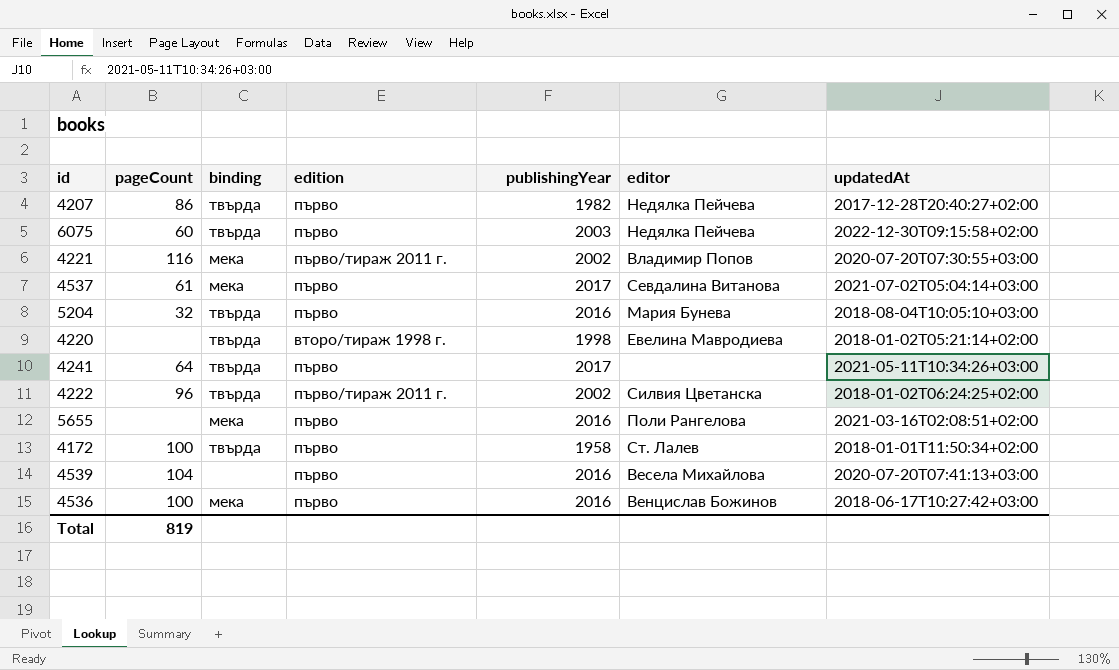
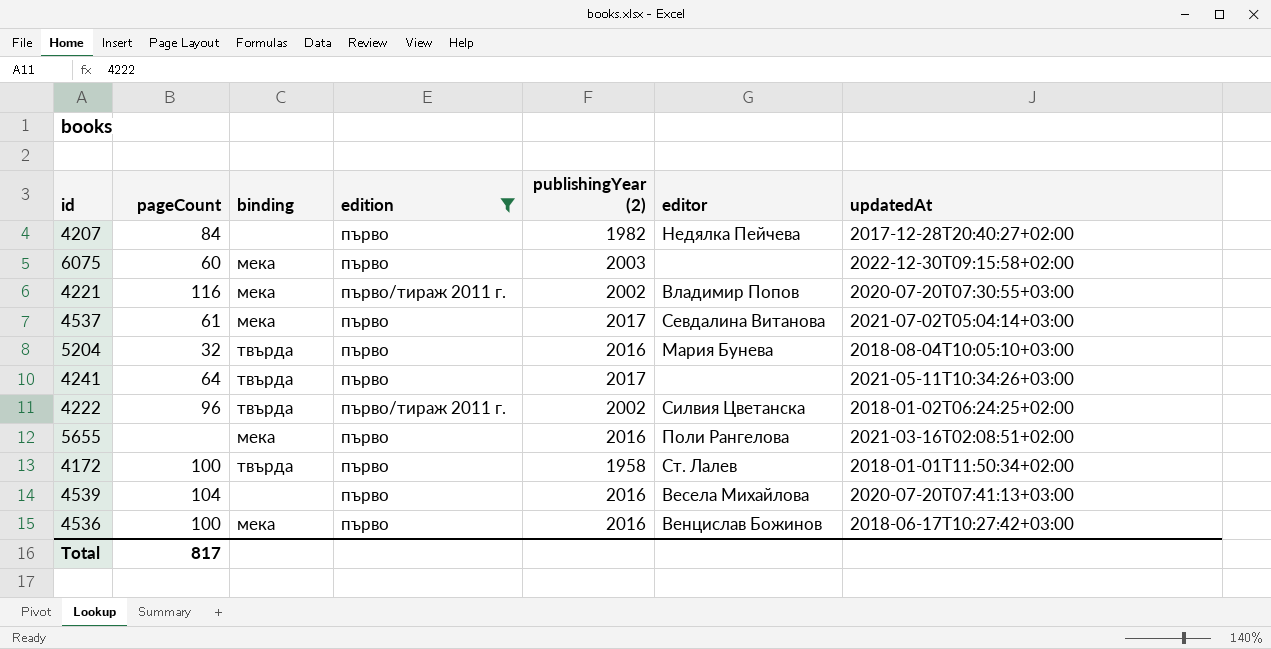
filter: none -> edition != второ/тираж 1998 г.
column name: publishingYear -> publishingYear (2)
4207 | pageCount: 86 -> 84
4207 | binding: твърда -> none
6075 | binding: твърда -> мека
6075 | editor: Недялка Пейчева -> none
Total | pageCount: 819 -> 817

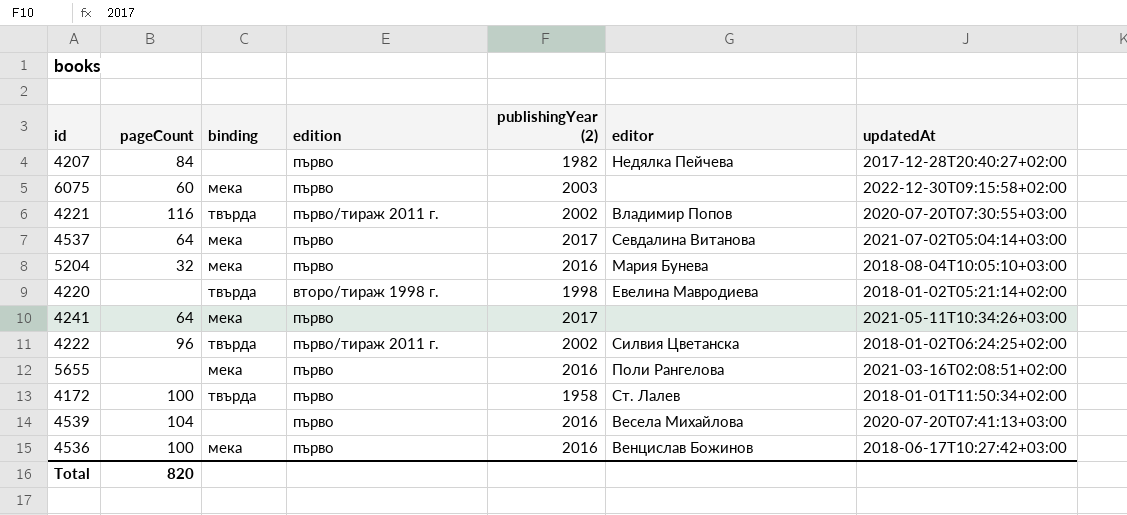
filter: edition != второ/тираж 1998 г. -> none
4221 | binding: мека -> твърда
4537 | pageCount: 61 -> 64
5204 | binding: твърда -> мека
4241 | binding: твърда -> мека
Total | pageCount: 817 -> 820

